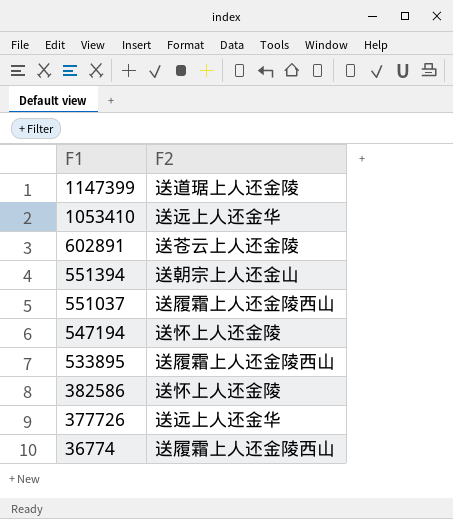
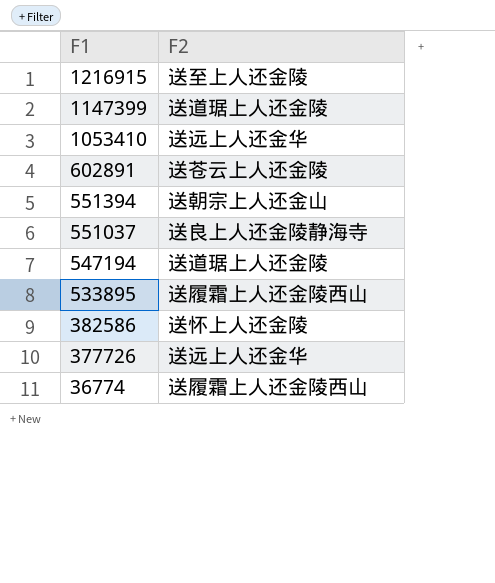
row 1216915: none -> 送至上人还金陵
551037 | F2: 送履霜上人还金陵西山 -> 送良上人还金陵静海寺
547194 | F2: 送怀上人还金陵 -> 送道琚上人还金陵

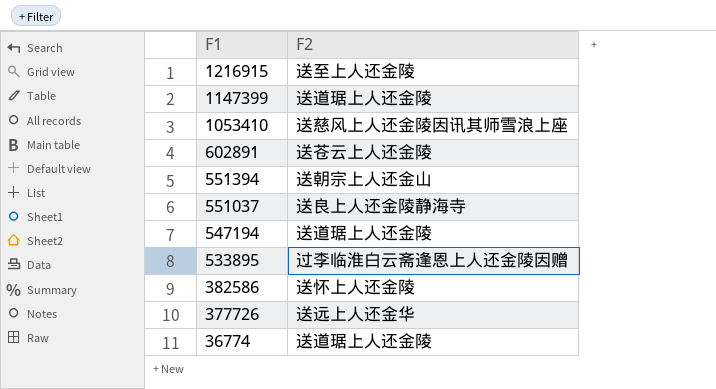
1053410 | F2: 送远上人还金华 -> 送慈风上人还金陵因讯其师雪浪上座
533895 | F2: 送履霜上人还金陵西山 -> 过李临淮白云斋逢恩上人还金陵因赠
36774 | F2: 送履霜上人还金陵西山 -> 送道琚上人还金陵

